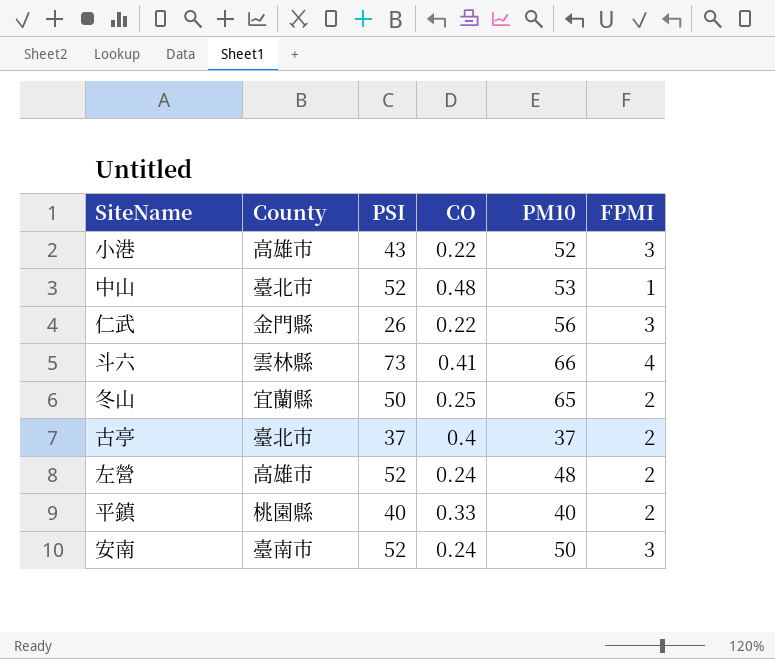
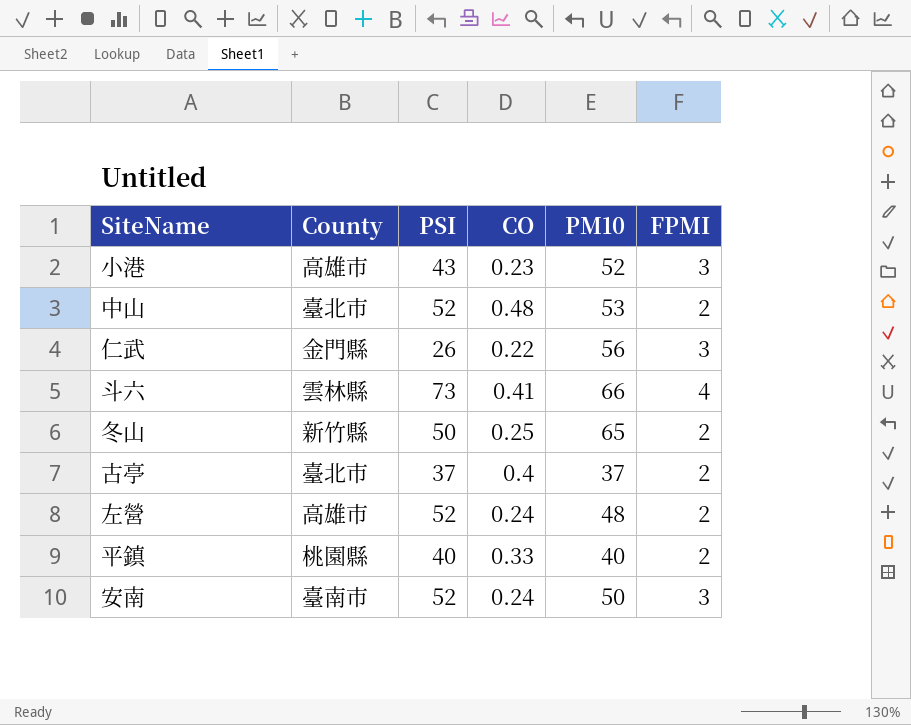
小港 | CO: 0.22 -> 0.23
中山 | FPMI: 1 -> 2
冬山 | County: 宜蘭縣 -> 新竹縣

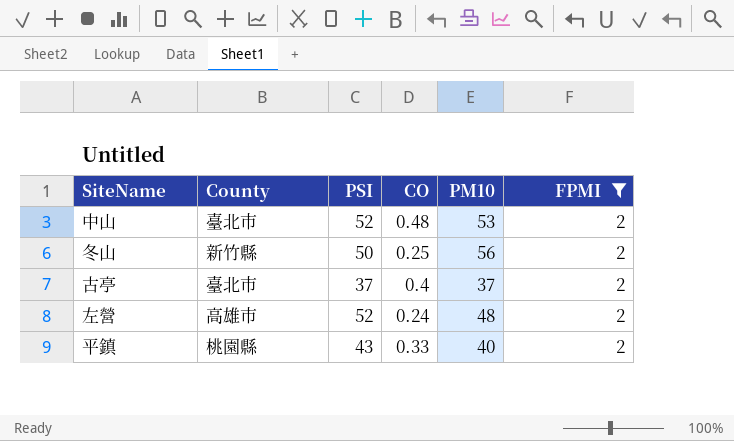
filter: none -> FPMI = 2
冬山 | PM10: 65 -> 56
平鎮 | PSI: 40 -> 43

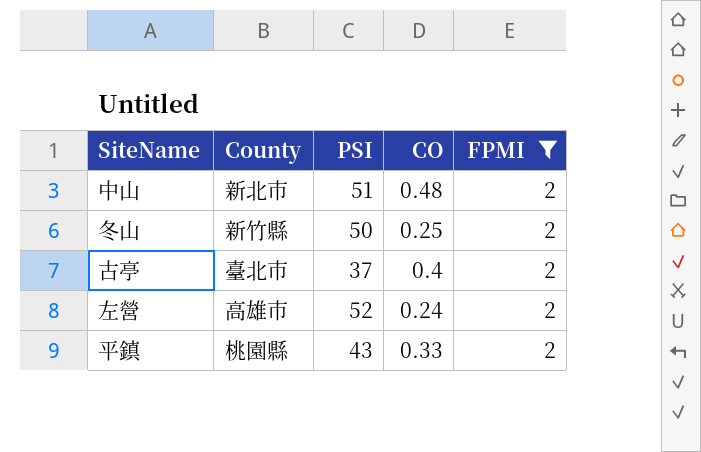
column PM10 | position: 5 -> none
中山 | County: 臺北市 -> 新北市
中山 | PSI: 52 -> 51

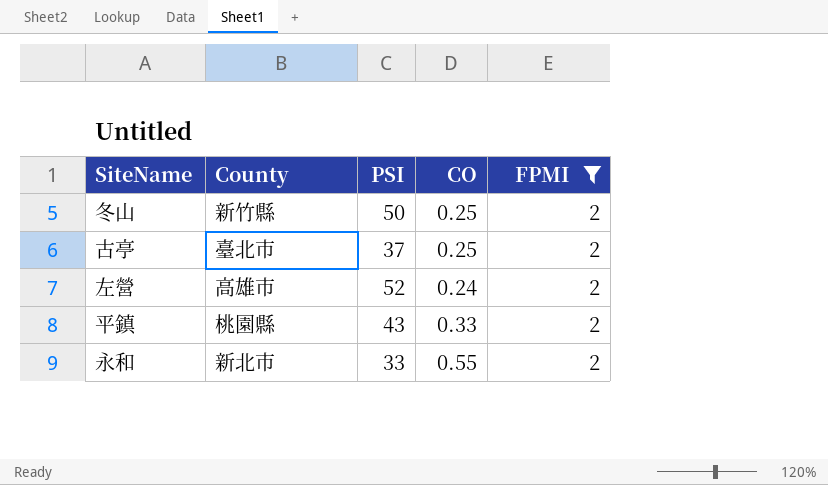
row 中山: 新北市 | 51 | 0.48 | 2 -> none
古亭 | CO: 0.4 -> 0.25
row 永和: none -> 新北市 | 33 | 0.55 | 2

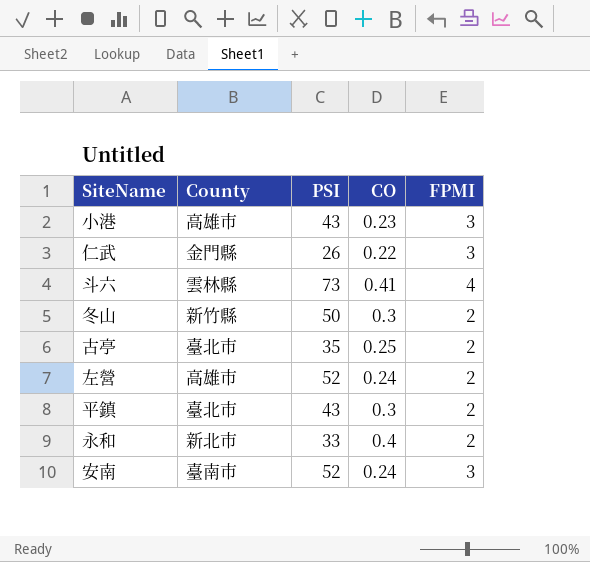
filter: FPMI = 2 -> none
冬山 | CO: 0.25 -> 0.3
古亭 | PSI: 37 -> 35
平鎮 | County: 桃園縣 -> 臺北市
平鎮 | CO: 0.33 -> 0.3
永和 | CO: 0.55 -> 0.4

